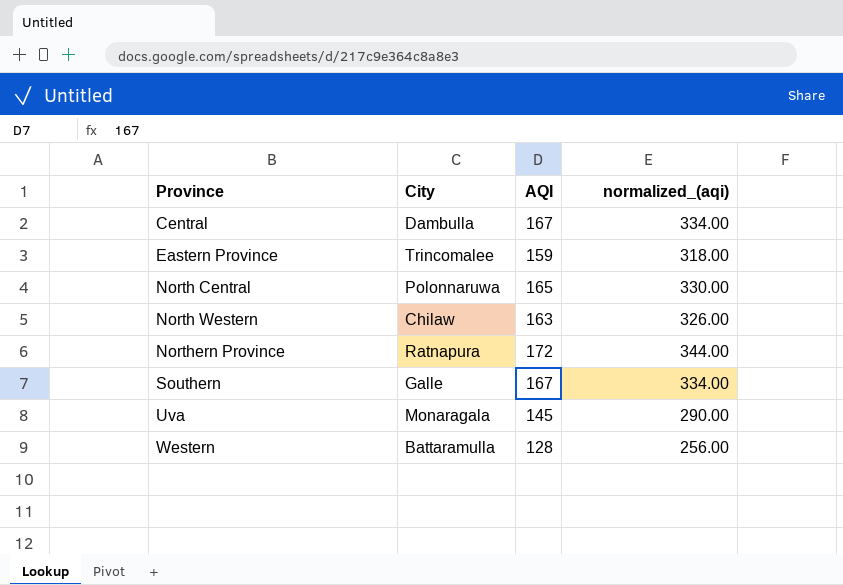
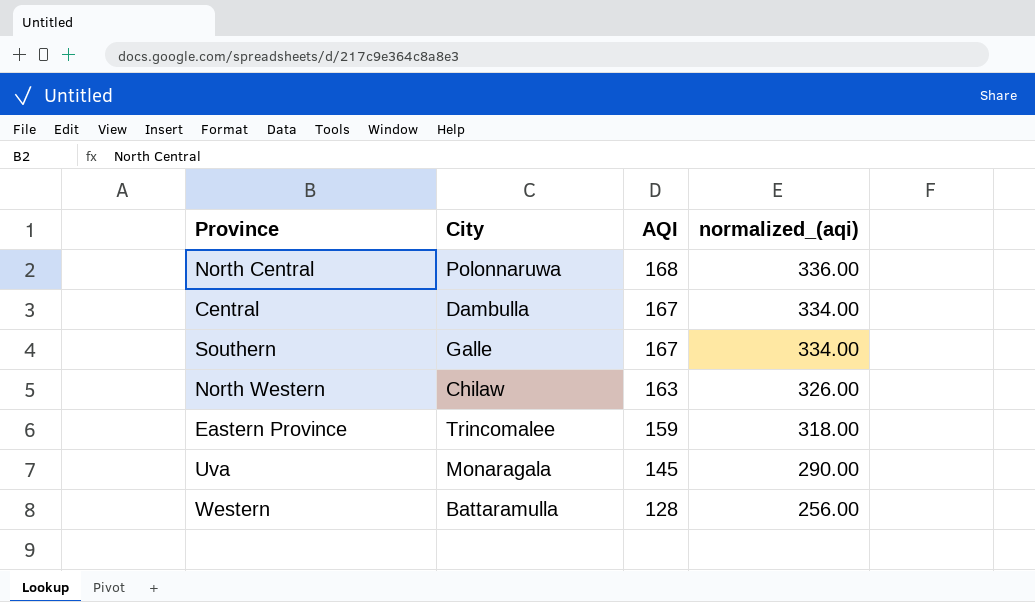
row order: Province ascending -> AQI descending
row Northern Province: Ratnapura | 172 | 344.00 -> none
North Central | AQI: 165 -> 168
North Central | normalized_(aqi): 330.00 -> 336.00

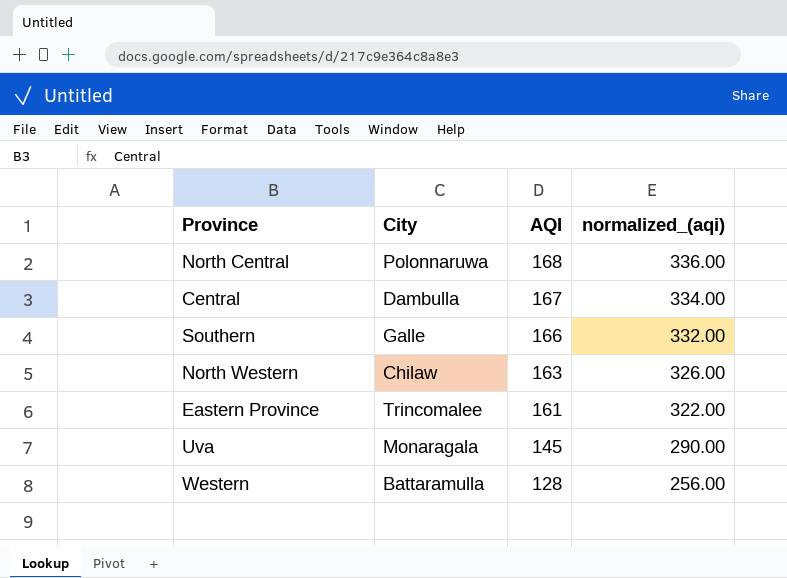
Southern | AQI: 167 -> 166
Southern | normalized_(aqi): 334.00 -> 332.00
Eastern Province | AQI: 159 -> 161
Eastern Province | normalized_(aqi): 318.00 -> 322.00

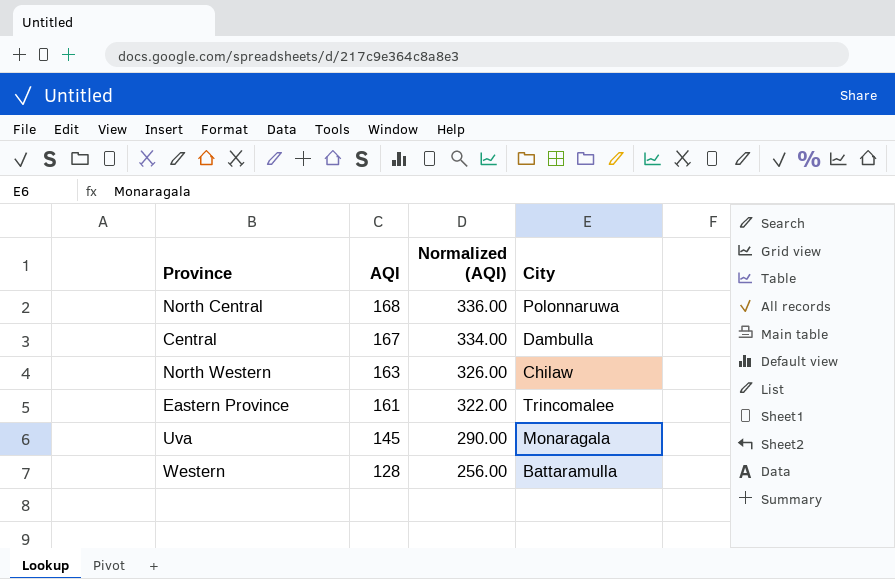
column name: normalized_(aqi) -> Normalized (AQI)
column City | position: 2 -> 4
row Southern: Galle | 166 | 332.00 -> none

